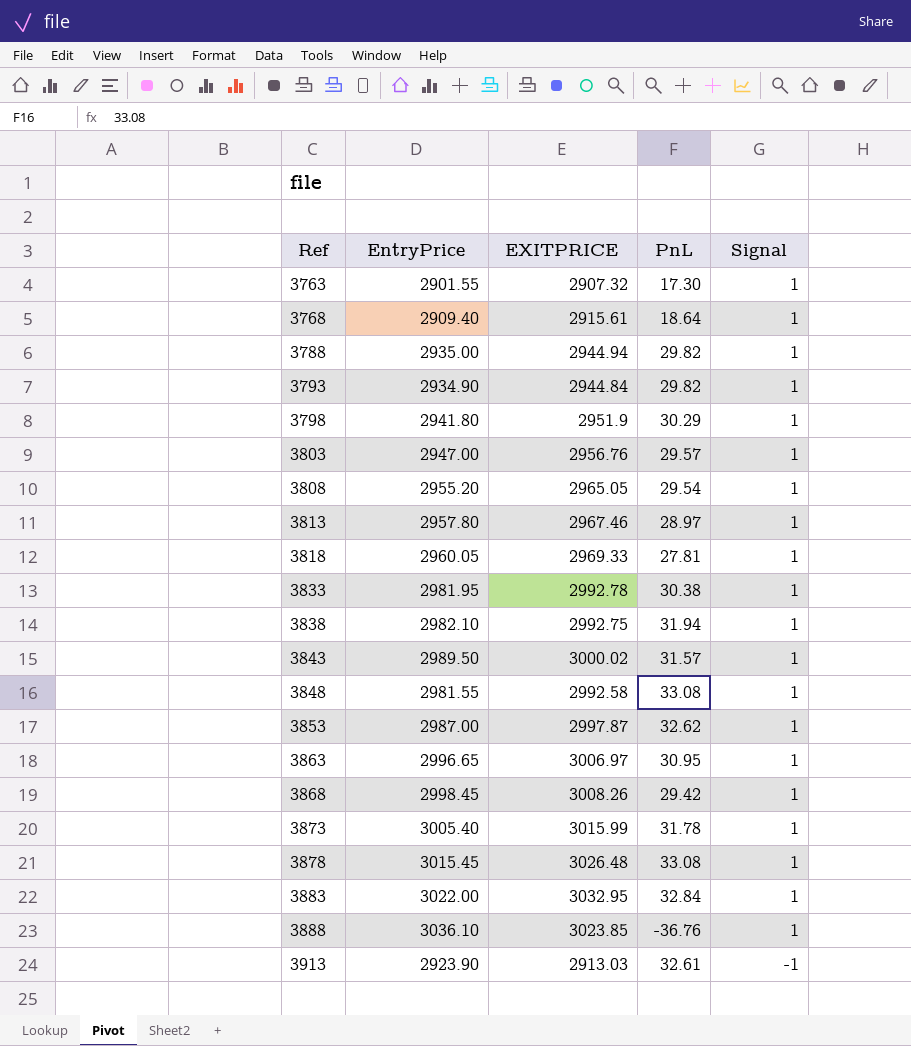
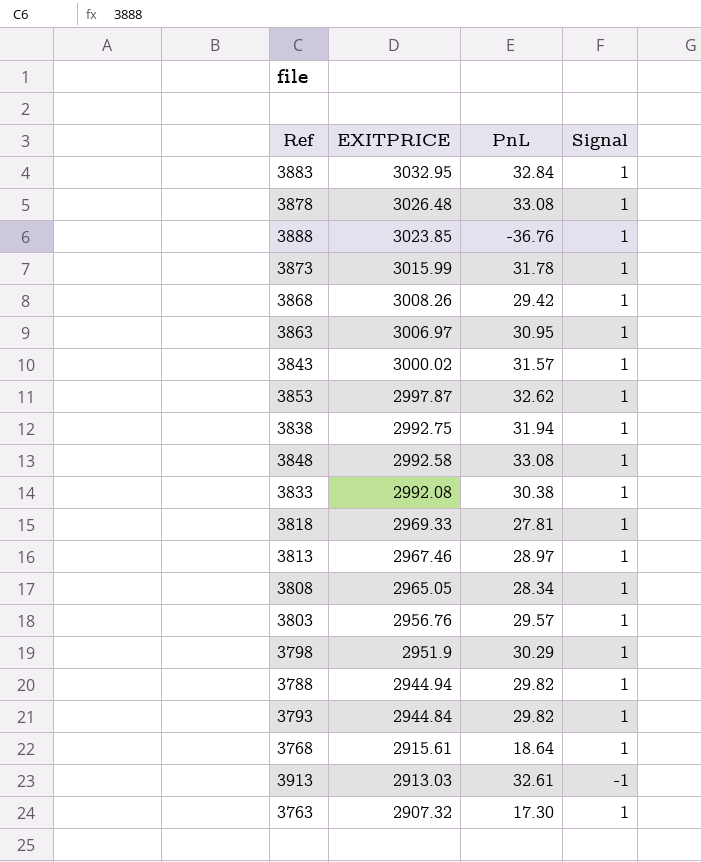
row order: Ref ascending -> EXITPRICE descending
column EntryPrice | position: 2 -> none
3833 | EXITPRICE: 2992.78 -> 2992.08
3808 | PnL: 29.54 -> 28.34

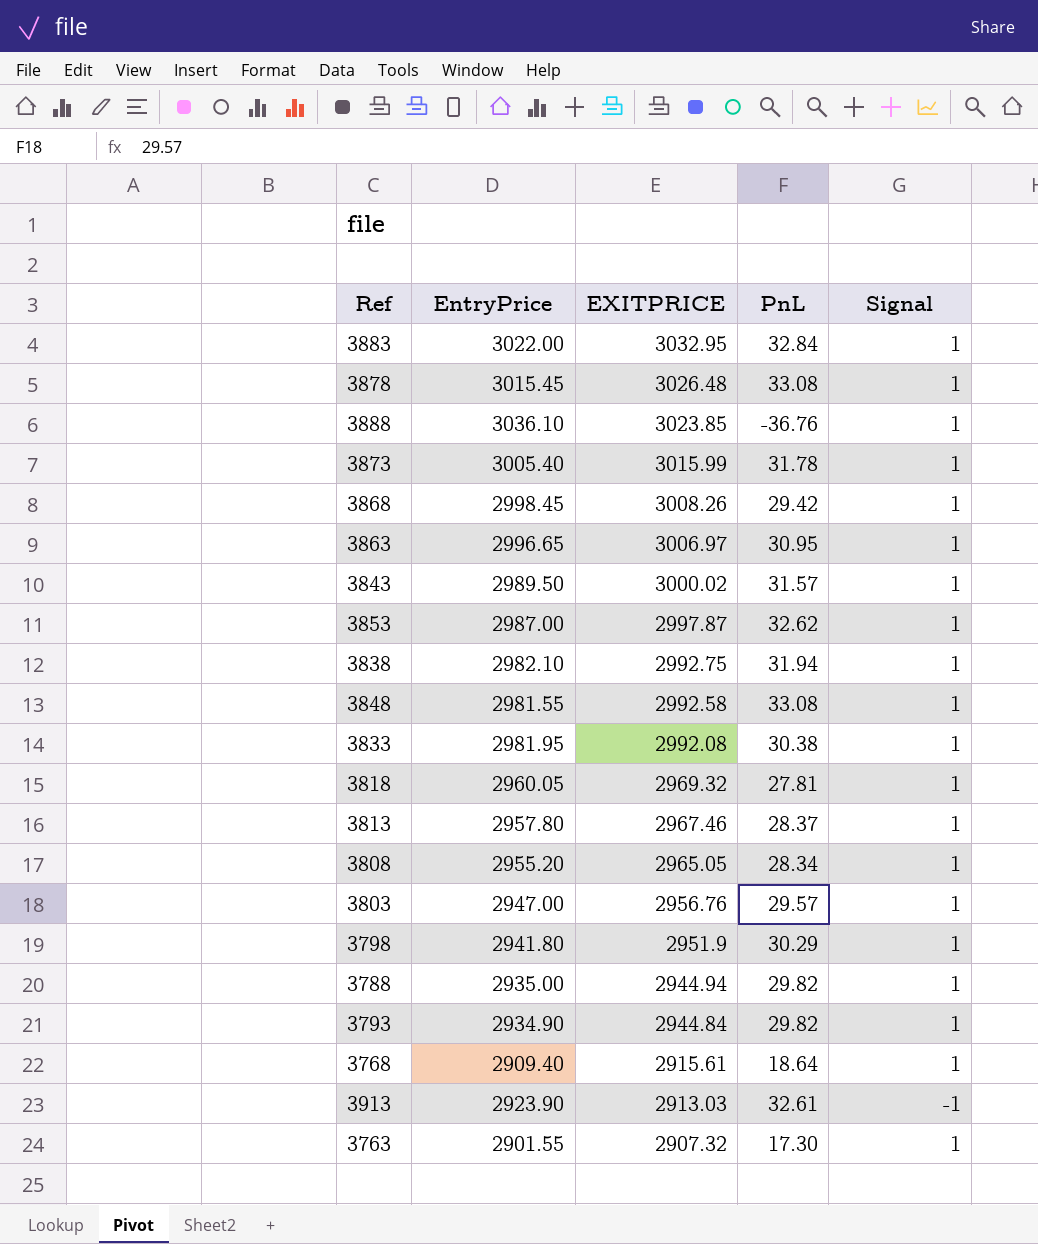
column EntryPrice | position: none -> 2
3818 | EXITPRICE: 2969.33 -> 2969.32
3813 | PnL: 28.97 -> 28.37

